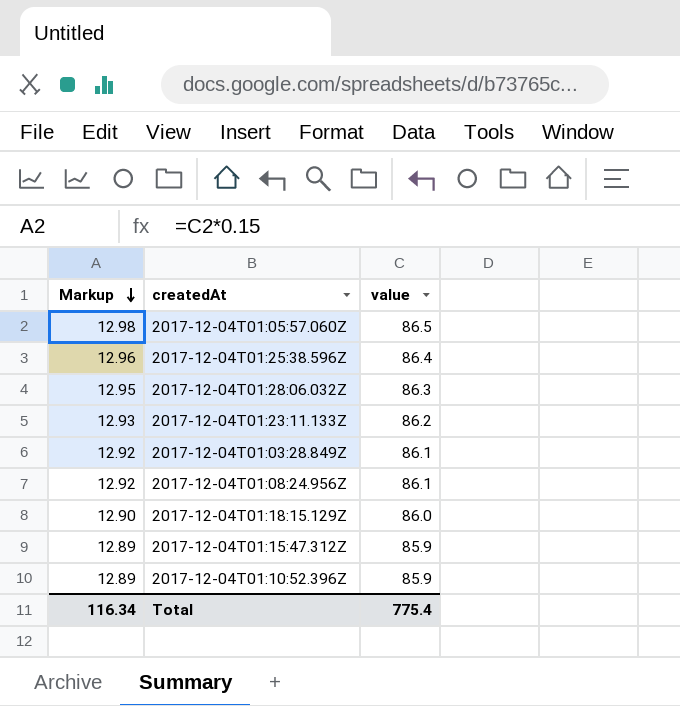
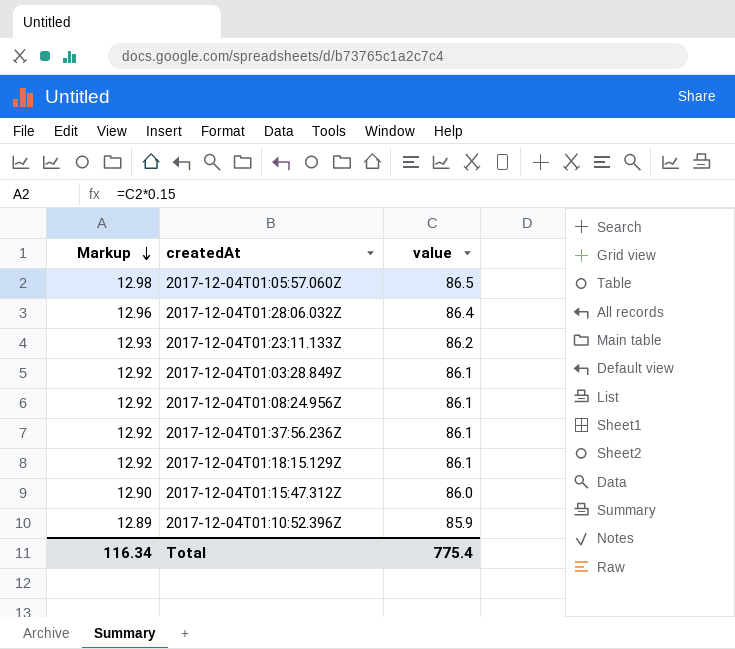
row 2017-12-04T01:25:38.596Z: 12.96 | 86.4 -> none
2017-12-04T01:28:06.032Z | Markup: 12.95 -> 12.96
2017-12-04T01:28:06.032Z | value: 86.3 -> 86.4
row 2017-12-04T01:37:56.236Z: none -> 12.92 | 86.1
2017-12-04T01:18:15.129Z | Markup: 12.90 -> 12.92
2017-12-04T01:18:15.129Z | value: 86.0 -> 86.1
2017-12-04T01:15:47.312Z | Markup: 12.89 -> 12.90
2017-12-04T01:15:47.312Z | value: 85.9 -> 86.0

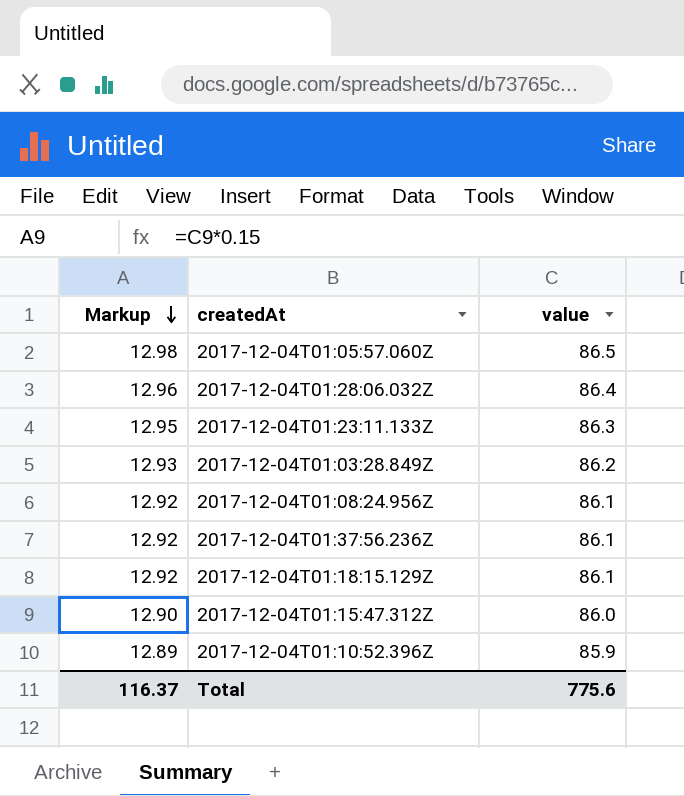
2017-12-04T01:23:11.133Z | Markup: 12.93 -> 12.95
2017-12-04T01:23:11.133Z | value: 86.2 -> 86.3
2017-12-04T01:03:28.849Z | Markup: 12.92 -> 12.93
2017-12-04T01:03:28.849Z | value: 86.1 -> 86.2
Total | Markup: 116.34 -> 116.37
Total | value: 775.4 -> 775.6

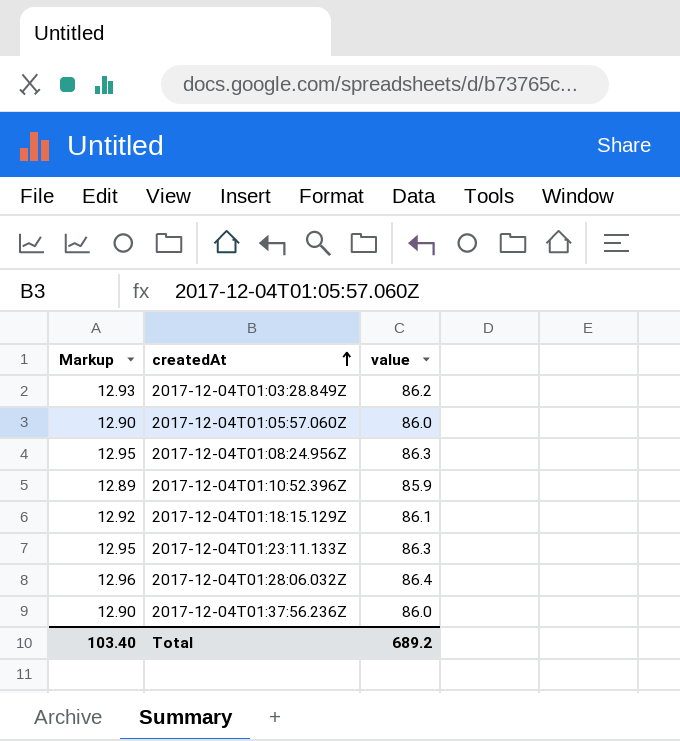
row order: Markup descending -> createdAt ascending
row 2017-12-04T01:15:47.312Z: 12.90 | 86.0 -> none
2017-12-04T01:05:57.060Z | Markup: 12.98 -> 12.90
2017-12-04T01:05:57.060Z | value: 86.5 -> 86.0
2017-12-04T01:08:24.956Z | Markup: 12.92 -> 12.95
2017-12-04T01:08:24.956Z | value: 86.1 -> 86.3
2017-12-04T01:37:56.236Z | Markup: 12.92 -> 12.90
2017-12-04T01:37:56.236Z | value: 86.1 -> 86.0
Total | Markup: 116.37 -> 103.40
Total | value: 775.6 -> 689.2

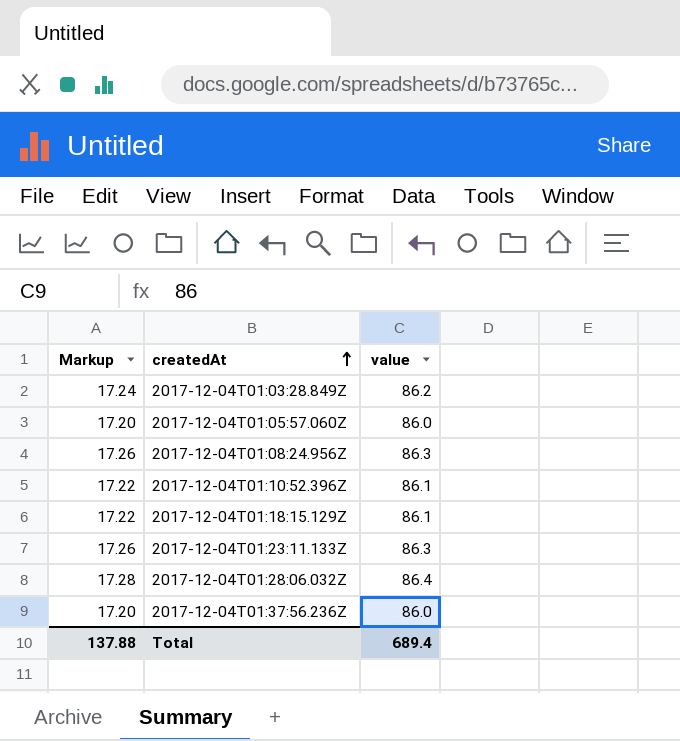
column Markup | formula: [value] * 0.15 -> [value] * 0.2
2017-12-04T01:10:52.396Z | value: 85.9 -> 86.1
Total | Markup: 103.40 -> 137.88
Total | value: 689.2 -> 689.4

